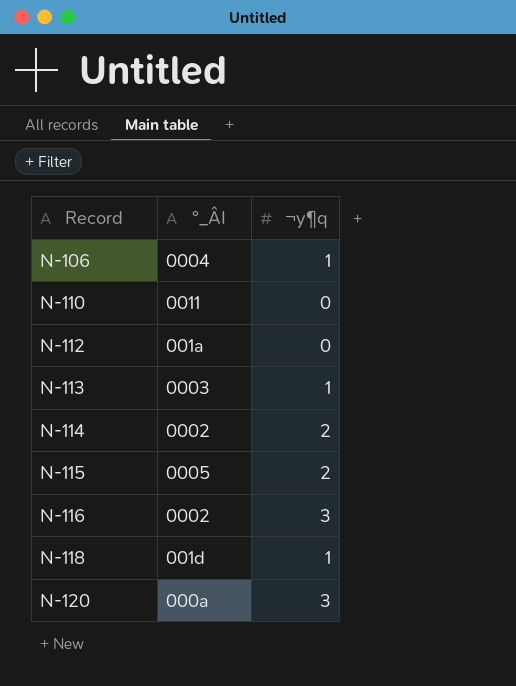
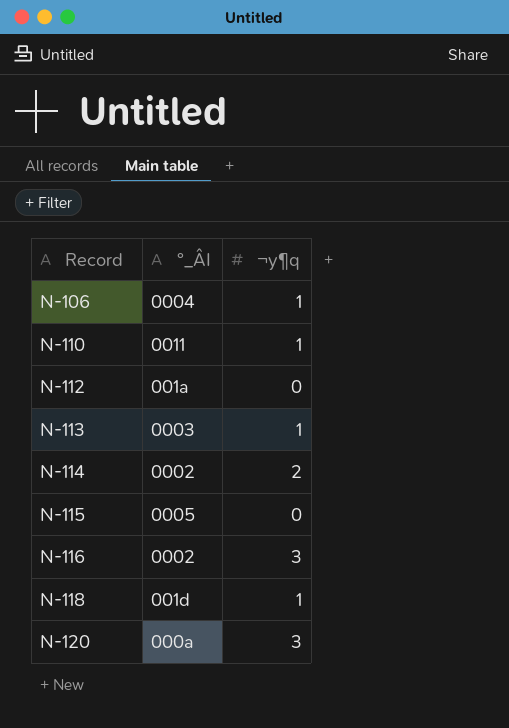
N-110 | ¬y¶q: 0 -> 1
N-115 | ¬y¶q: 2 -> 0

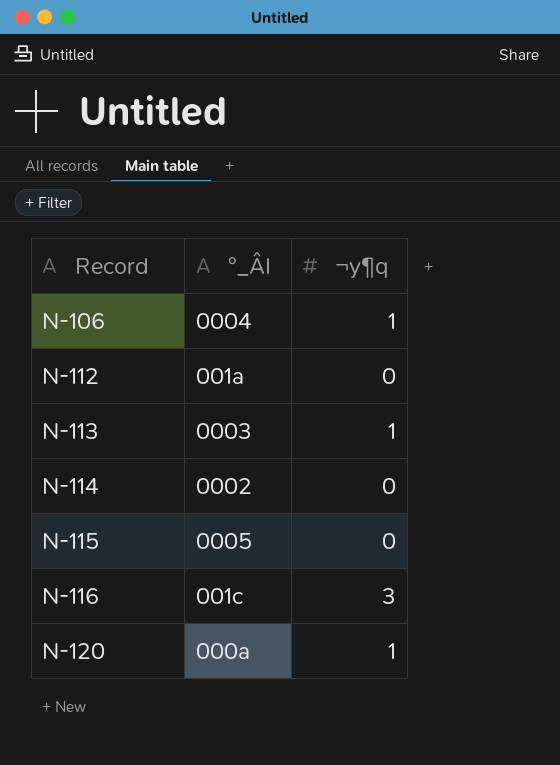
row N-110: 0011 | 1 -> none
row N-118: 001d | 1 -> none
N-114 | ¬y¶q: 2 -> 0
N-116 | °_ÂI: 0002 -> 001c
N-120 | ¬y¶q: 3 -> 1

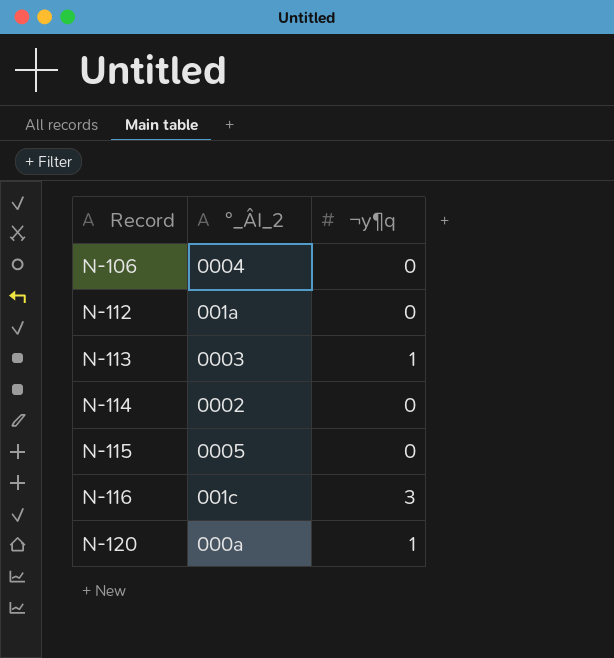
column name: °_ÂI -> °_ÂI_2
N-106 | ¬y¶q: 1 -> 0

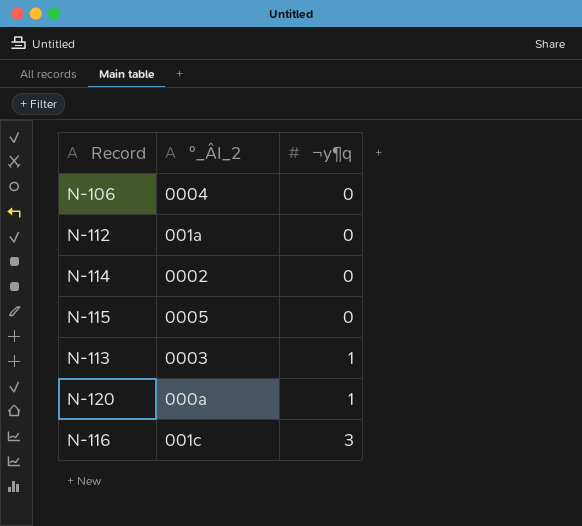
row order: Record ascending -> ¬y¶q ascending

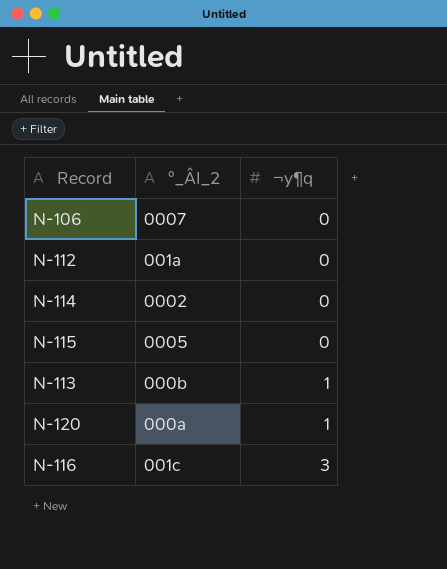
N-106 | °_ÂI_2: 0004 -> 0007
N-113 | °_ÂI_2: 0003 -> 000b

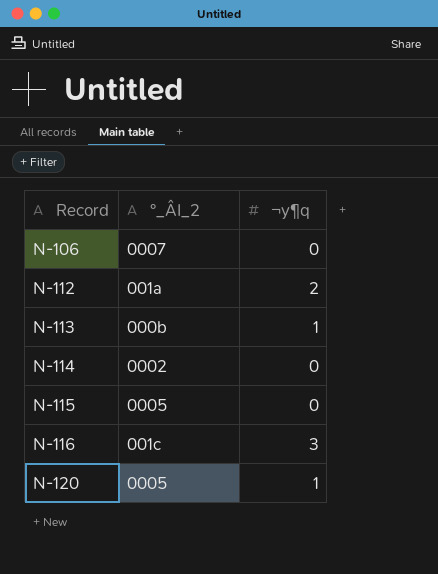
row order: ¬y¶q ascending -> Record ascending
N-112 | ¬y¶q: 0 -> 2
N-120 | °_ÂI_2: 000a -> 0005

